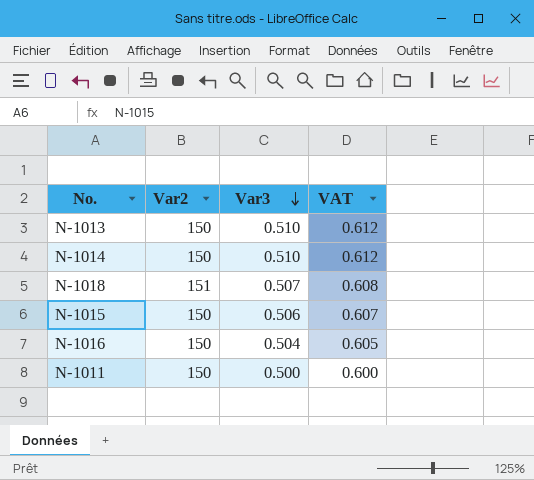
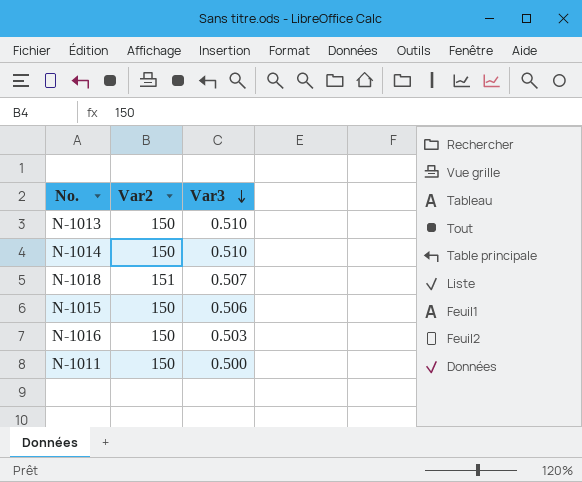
column VAT | formula: [Var3] * 1.2 -> none
N-1016 | Var3: 0.504 -> 0.503

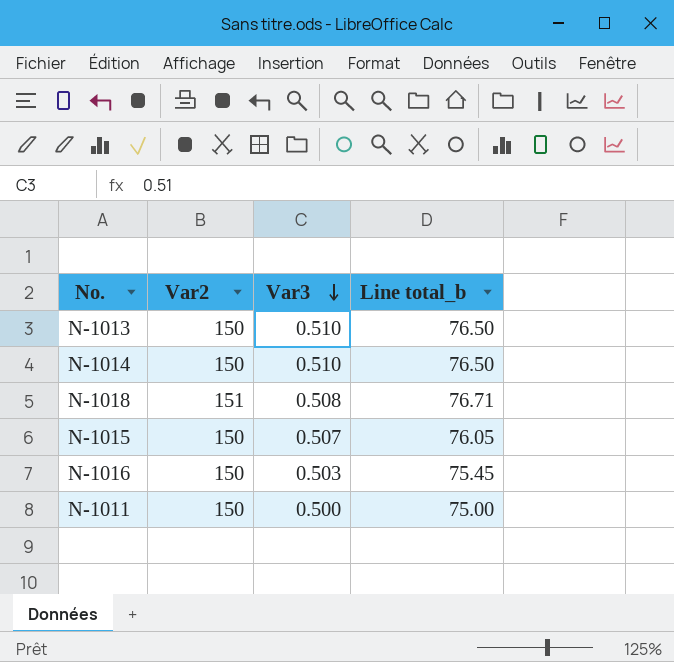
column Line total_b | formula: none -> [Var2] * [Var3]
N-1018 | Var3: 0.507 -> 0.508
N-1015 | Var3: 0.506 -> 0.507

